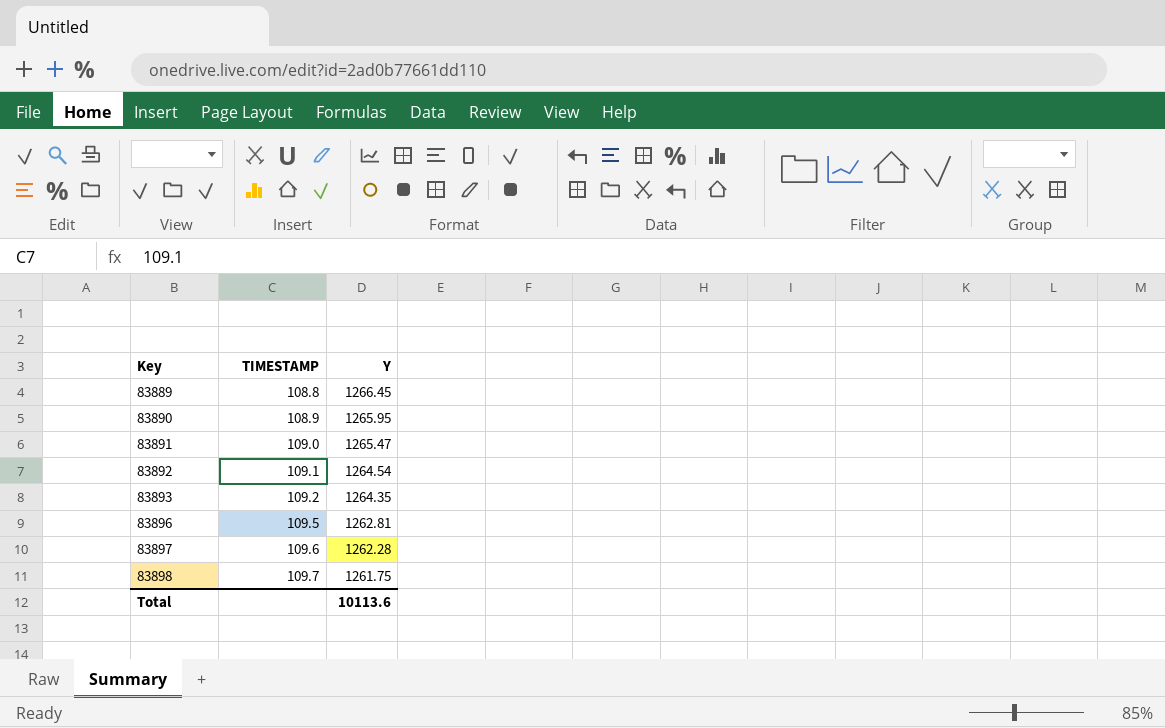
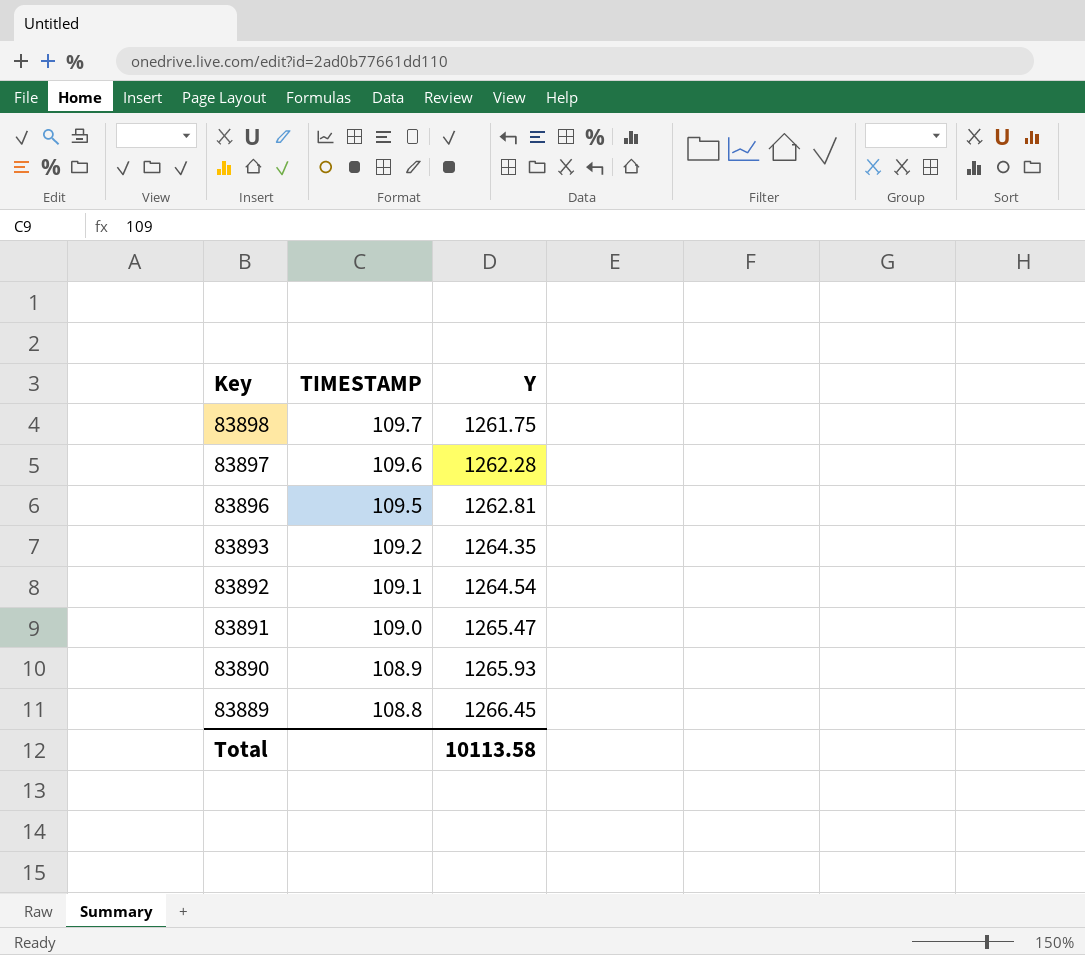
row order: Key ascending -> Key descending
83890 | Y: 1265.95 -> 1265.93
Total | Y: 10113.6 -> 10113.58

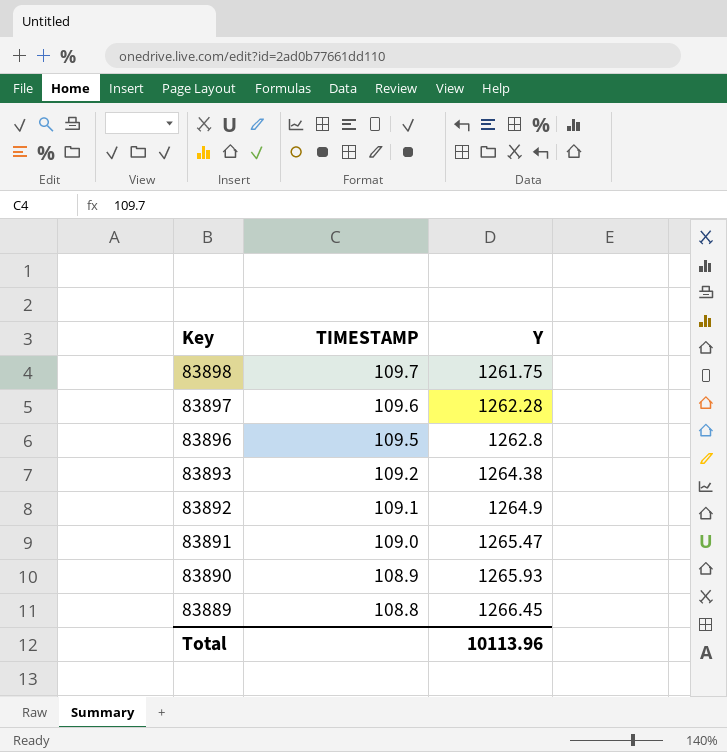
83896 | Y: 1262.81 -> 1262.8
83893 | Y: 1264.35 -> 1264.38
83892 | Y: 1264.54 -> 1264.9
Total | Y: 10113.58 -> 10113.96

